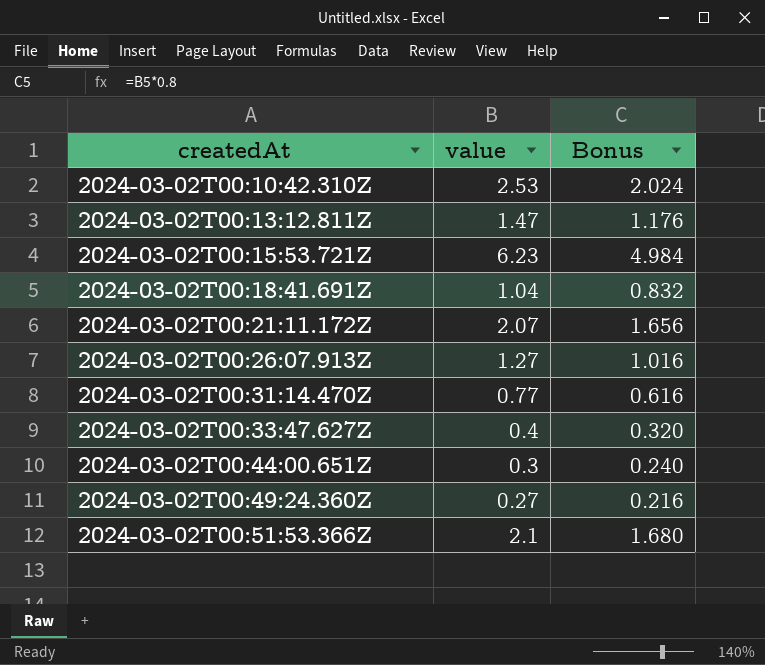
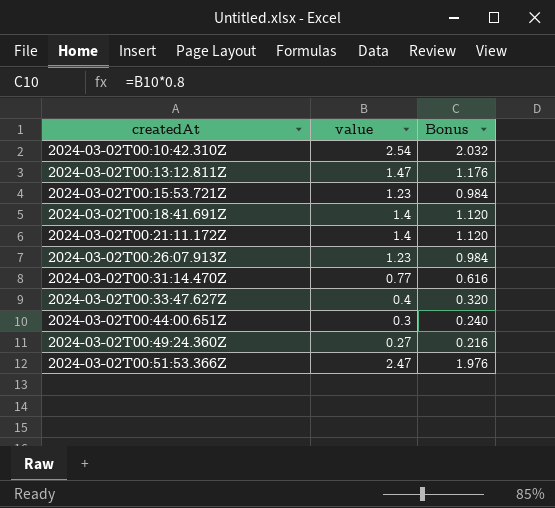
2024-03-02T00:10:42.310Z | value: 2.53 -> 2.54
2024-03-02T00:10:42.310Z | Bonus: 2.024 -> 2.032
2024-03-02T00:15:53.721Z | value: 6.23 -> 1.23
2024-03-02T00:15:53.721Z | Bonus: 4.984 -> 0.984
2024-03-02T00:18:41.691Z | value: 1.04 -> 1.4
2024-03-02T00:18:41.691Z | Bonus: 0.832 -> 1.120
2024-03-02T00:21:11.172Z | value: 2.07 -> 1.4
2024-03-02T00:21:11.172Z | Bonus: 1.656 -> 1.120
2024-03-02T00:26:07.913Z | value: 1.27 -> 1.23
2024-03-02T00:26:07.913Z | Bonus: 1.016 -> 0.984
2024-03-02T00:51:53.366Z | value: 2.1 -> 2.47
2024-03-02T00:51:53.366Z | Bonus: 1.680 -> 1.976

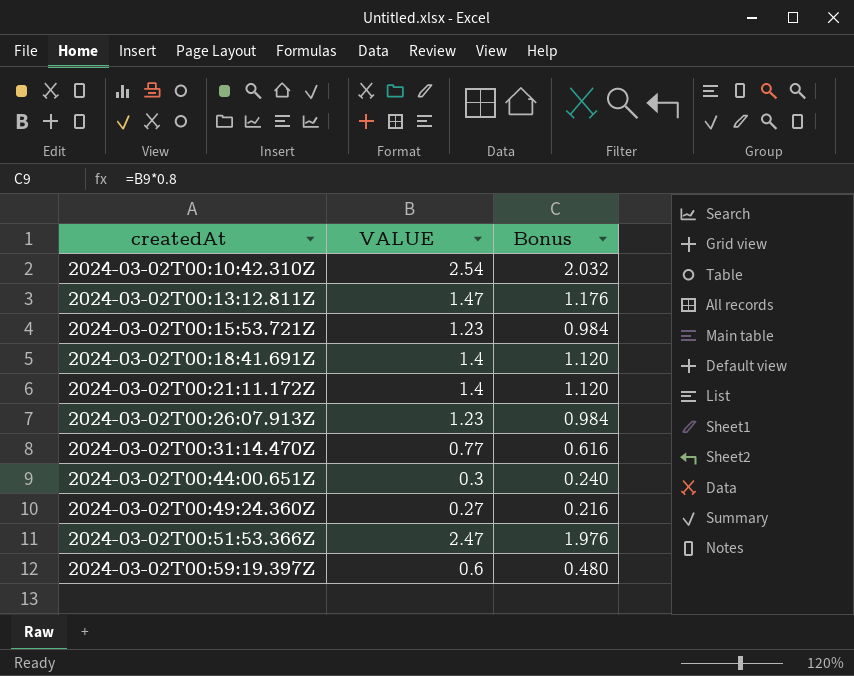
column name: value -> VALUE
row 2024-03-02T00:33:47.627Z: 0.4 | 0.320 -> none
row 2024-03-02T00:59:19.397Z: none -> 0.6 | 0.480

